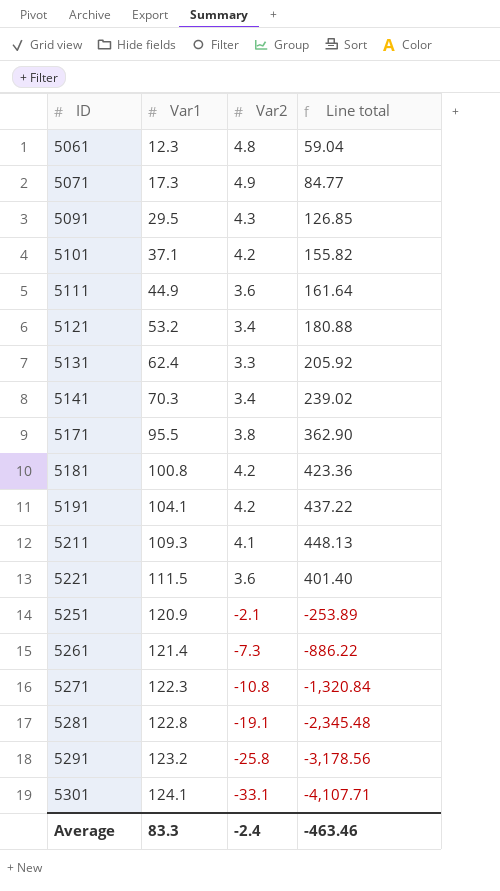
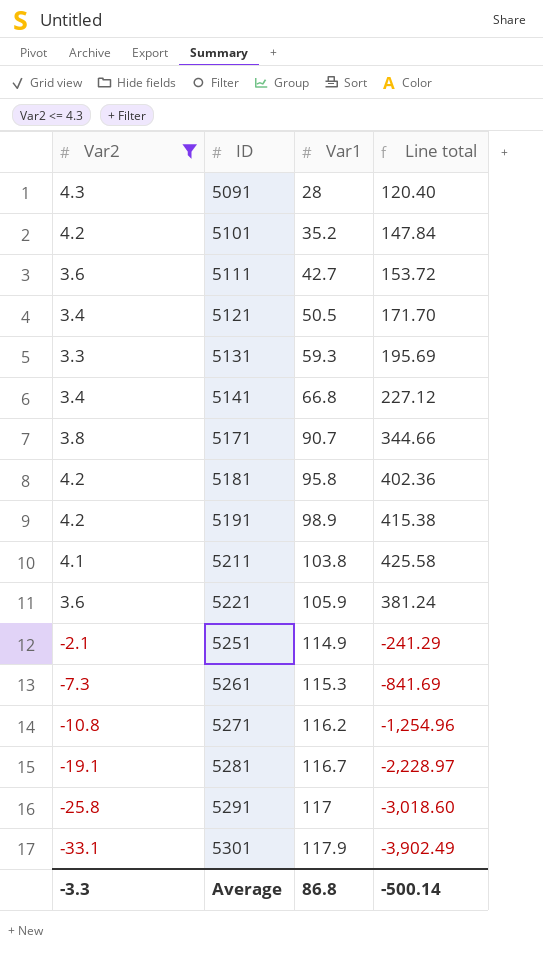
filter: none -> Var2 <= 4.3
column Var2 | position: 3 -> 1
5091 | Var1: 29.5 -> 28
5091 | Line total: 126.85 -> 120.40
5101 | Var1: 37.1 -> 35.2
5101 | Line total: 155.82 -> 147.84
5111 | Var1: 44.9 -> 42.7
5111 | Line total: 161.64 -> 153.72
5121 | Var1: 53.2 -> 50.5
5121 | Line total: 180.88 -> 171.70
5131 | Var1: 62.4 -> 59.3
5131 | Line total: 205.92 -> 195.69
5141 | Var1: 70.3 -> 66.8
5141 | Line total: 239.02 -> 227.12
5171 | Var1: 95.5 -> 90.7
5171 | Line total: 362.90 -> 344.66
5181 | Var1: 100.8 -> 95.8
5181 | Line total: 423.36 -> 402.36
5191 | Var1: 104.1 -> 98.9
5191 | Line total: 437.22 -> 415.38
5211 | Var1: 109.3 -> 103.8
5211 | Line total: 448.13 -> 425.58
5221 | Var1: 111.5 -> 105.9
5221 | Line total: 401.40 -> 381.24
5251 | Var1: 120.9 -> 114.9
5251 | Line total: -253.89 -> -241.29
5261 | Var1: 121.4 -> 115.3
5261 | Line total: -886.22 -> -841.69
5271 | Var1: 122.3 -> 116.2
5271 | Line total: -1,320.84 -> -1,254.96
5281 | Var1: 122.8 -> 116.7
5281 | Line total: -2,345.48 -> -2,228.97
5291 | Var1: 123.2 -> 117
5291 | Line total: -3,178.56 -> -3,018.60
5301 | Var1: 124.1 -> 117.9
5301 | Line total: -4,107.71 -> -3,902.49
Average | Var2: -2.4 -> -3.3
Average | Var1: 83.3 -> 86.8
Average | Line total: -463.46 -> -500.14

